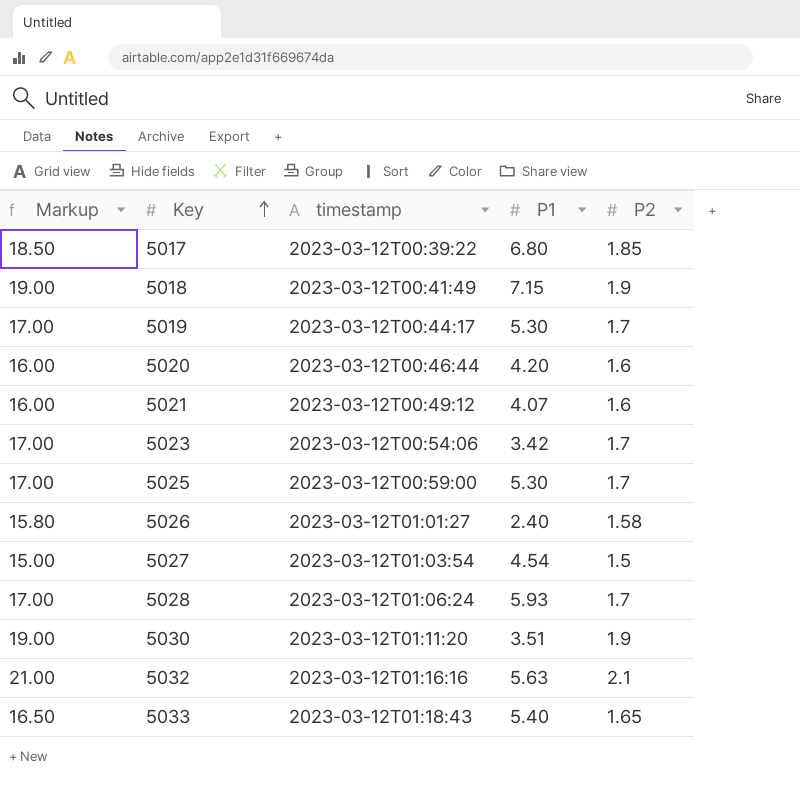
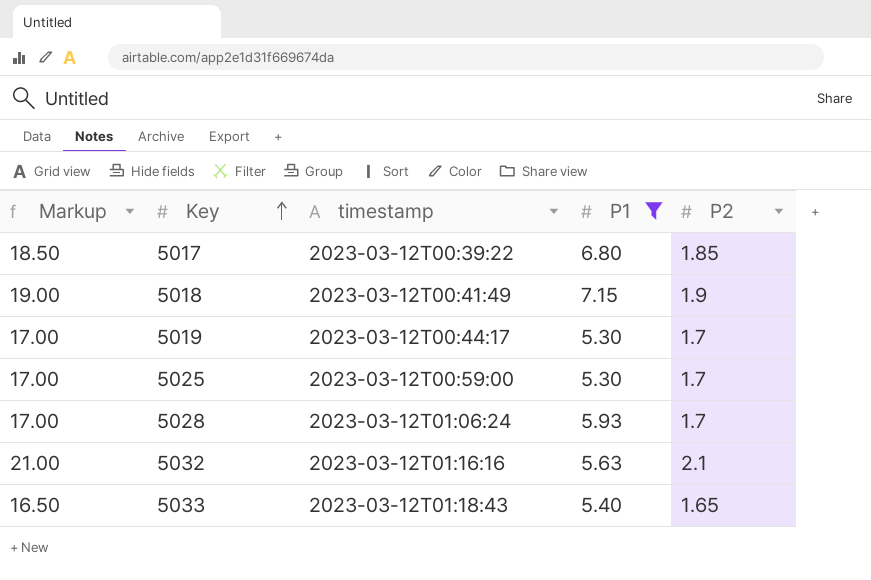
filter: none -> P1 >= 5.30

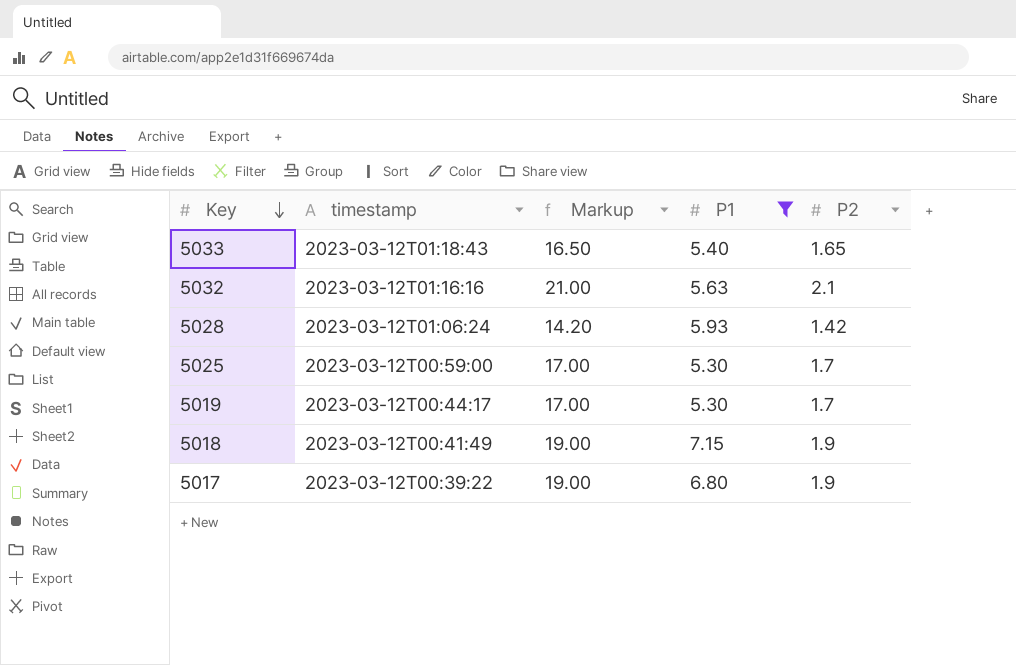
row order: Key ascending -> Key descending
column Markup | position: 1 -> 3
5028 | Markup: 17.00 -> 14.20
5028 | P2: 1.7 -> 1.42
5017 | Markup: 18.50 -> 19.00
5017 | P2: 1.85 -> 1.9

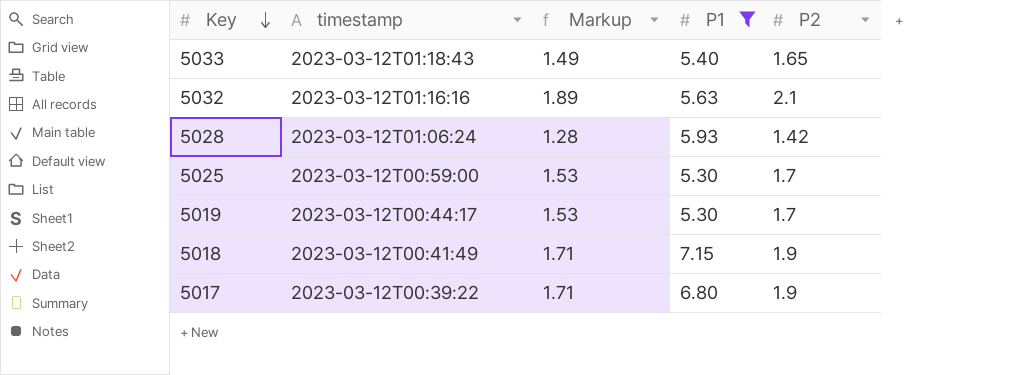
column Markup | formula: [P2] * 10 -> [P2] * 0.9

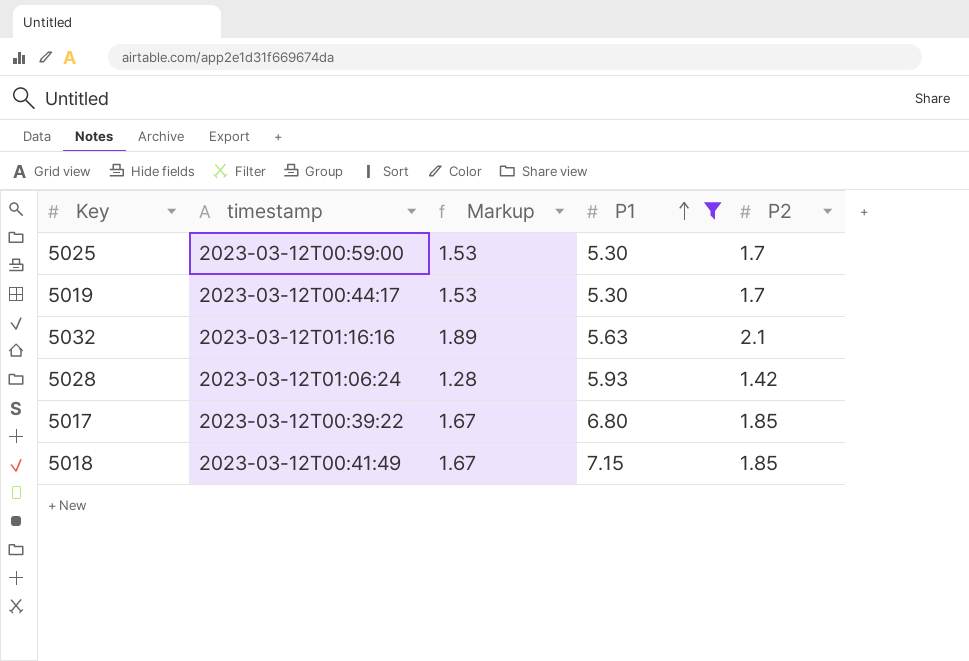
row order: Key descending -> P1 ascending
row 5033: 2023-03-12T01:18:43 | 1.49 | 5.40 | 1.65 -> none
5017 | Markup: 1.71 -> 1.67
5017 | P2: 1.9 -> 1.85
5018 | Markup: 1.71 -> 1.67
5018 | P2: 1.9 -> 1.85

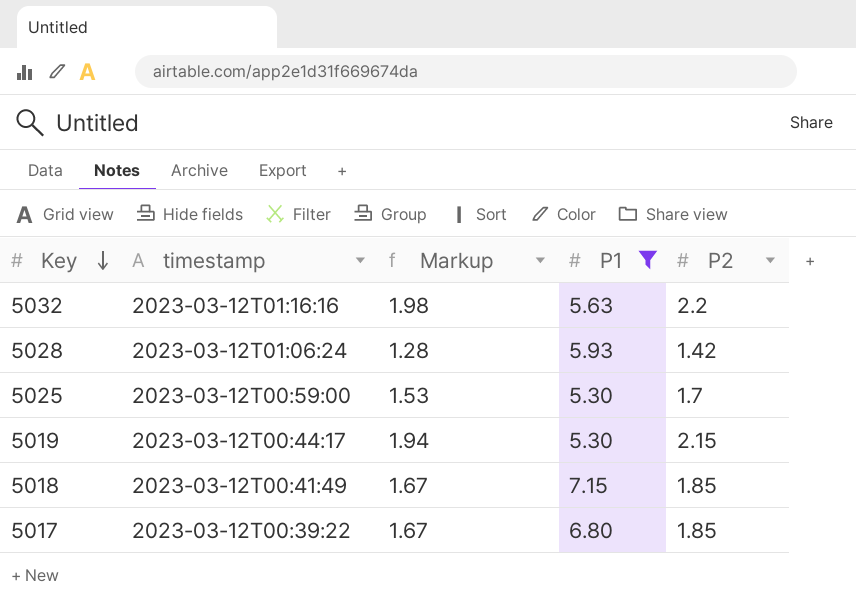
row order: P1 ascending -> Key descending
5032 | Markup: 1.89 -> 1.98
5032 | P2: 2.1 -> 2.2
5019 | Markup: 1.53 -> 1.94
5019 | P2: 1.7 -> 2.15

